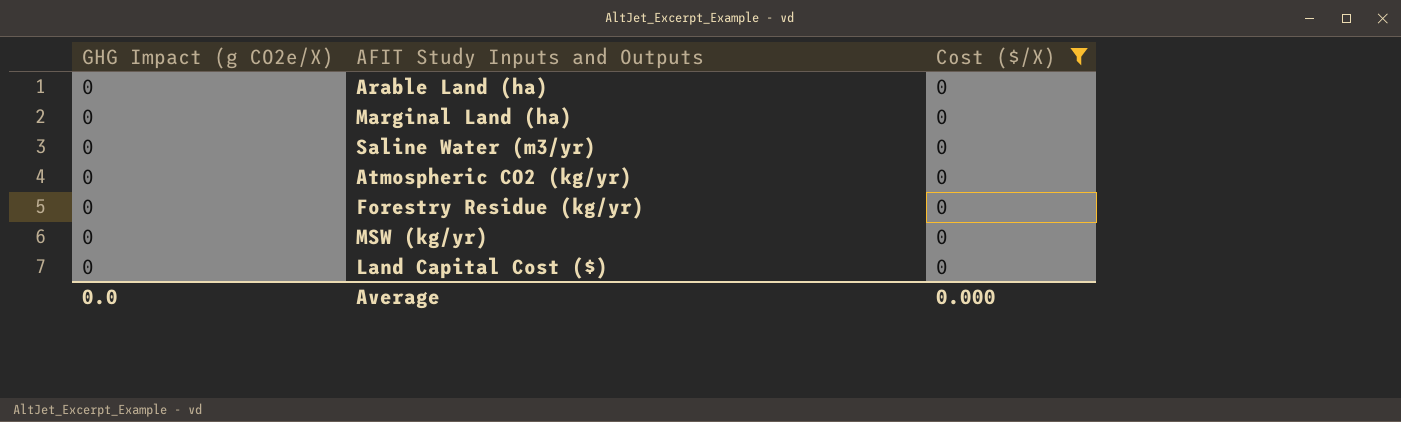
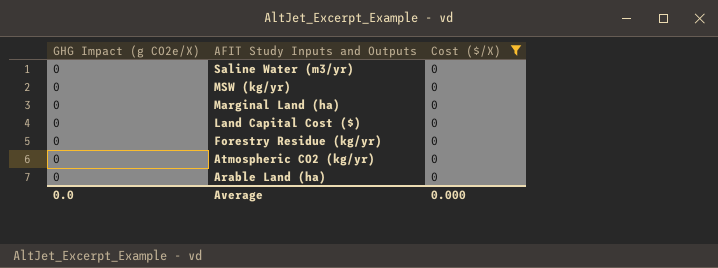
row order: none -> AFIT Study Inputs and Outputs descending

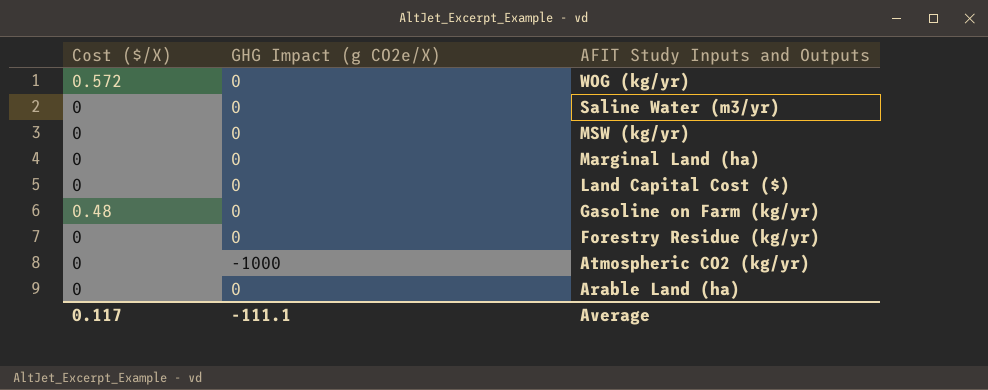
filter: Cost ($/X) = 0 -> none
column Cost ($/X) | position: 3 -> 1
Atmospheric CO2 (kg/yr) | GHG Impact (g CO2e/X): 0 -> -1000
Average | Cost ($/X): 0.000 -> 0.117
Average | GHG Impact (g CO2e/X): 0.0 -> -111.1

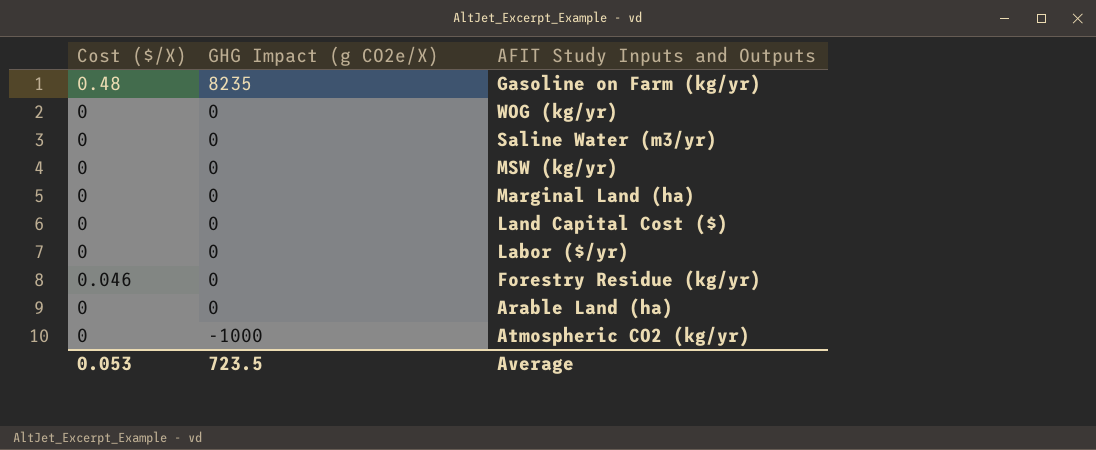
row order: AFIT Study Inputs and Outputs descending -> GHG Impact (g CO2e/X) descending
Gasoline on Farm (kg/yr) | GHG Impact (g CO2e/X): 0 -> 8235
WOG (kg/yr) | Cost ($/X): 0.572 -> 0
row Labor ($/yr): none -> 0 | 0
Forestry Residue (kg/yr) | Cost ($/X): 0 -> 0.046
Average | Cost ($/X): 0.117 -> 0.053
Average | GHG Impact (g CO2e/X): -111.1 -> 723.5

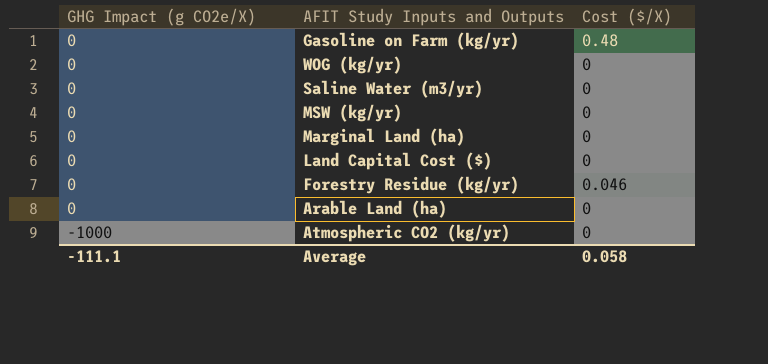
column Cost ($/X) | position: 1 -> 3
row Labor ($/yr): 0 | 0 -> none
Gasoline on Farm (kg/yr) | GHG Impact (g CO2e/X): 8235 -> 0
Average | GHG Impact (g CO2e/X): 723.5 -> -111.1
Average | Cost ($/X): 0.053 -> 0.058

